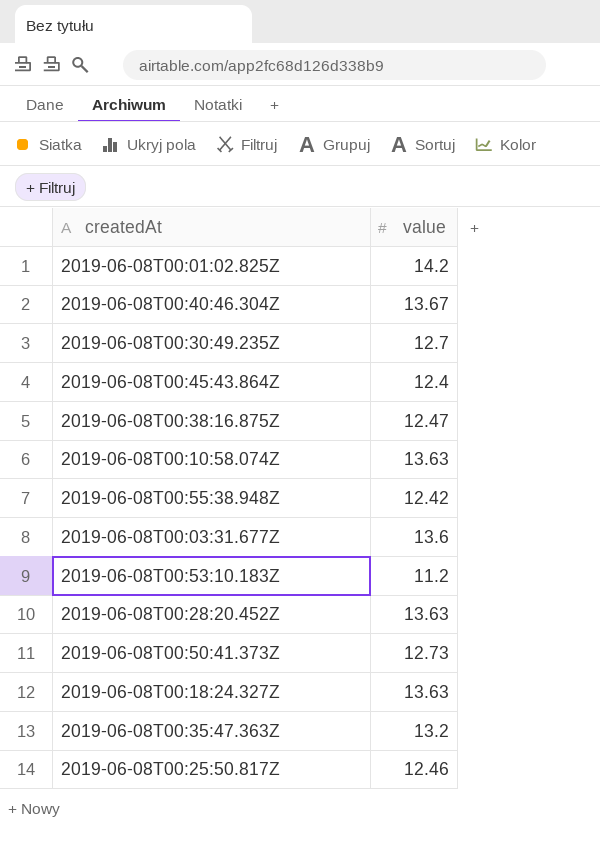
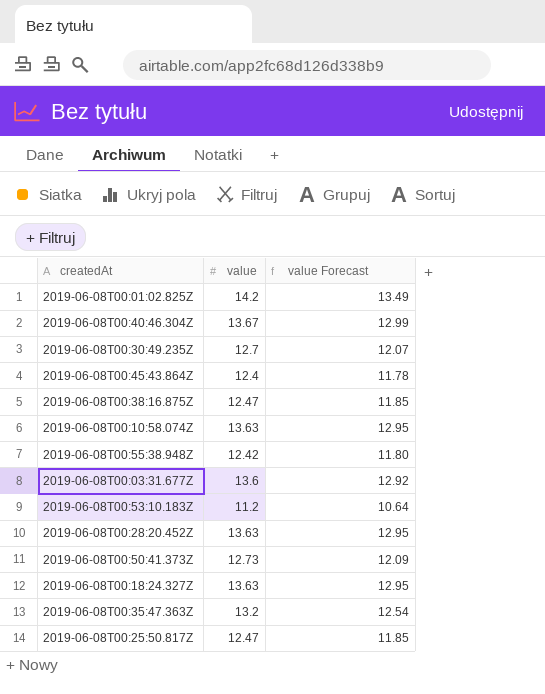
column value Forecast | formula: none -> [value] * 0.95
2019-06-08T00:25:50.817Z | value: 12.46 -> 12.47

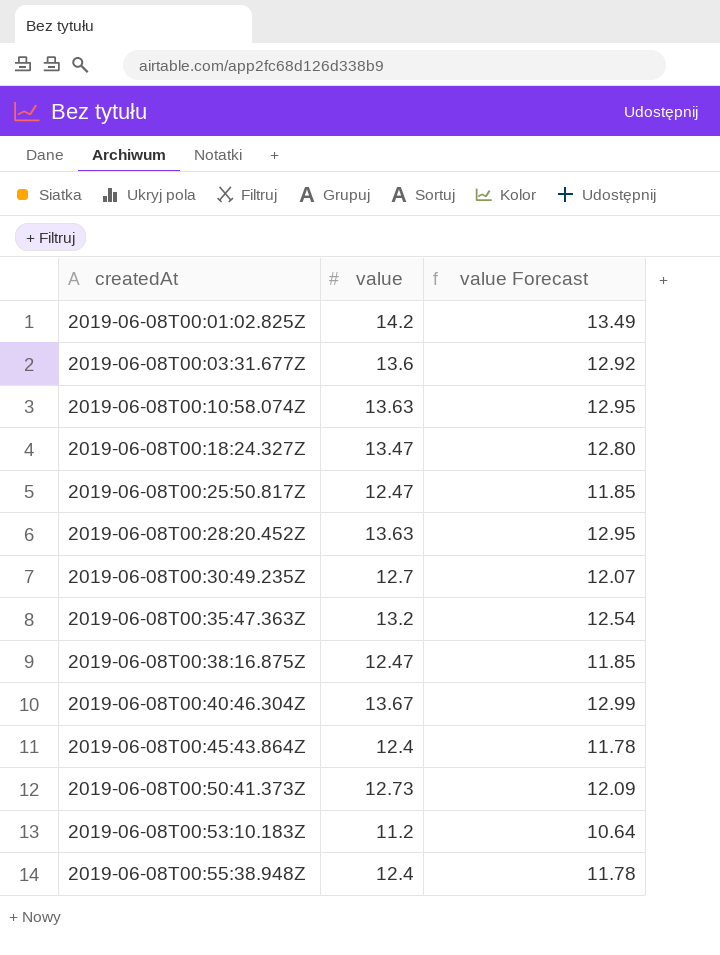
row order: none -> createdAt ascending
2019-06-08T00:18:24.327Z | value: 13.63 -> 13.47
2019-06-08T00:18:24.327Z | value Forecast: 12.95 -> 12.80
2019-06-08T00:55:38.948Z | value: 12.42 -> 12.4
2019-06-08T00:55:38.948Z | value Forecast: 11.80 -> 11.78

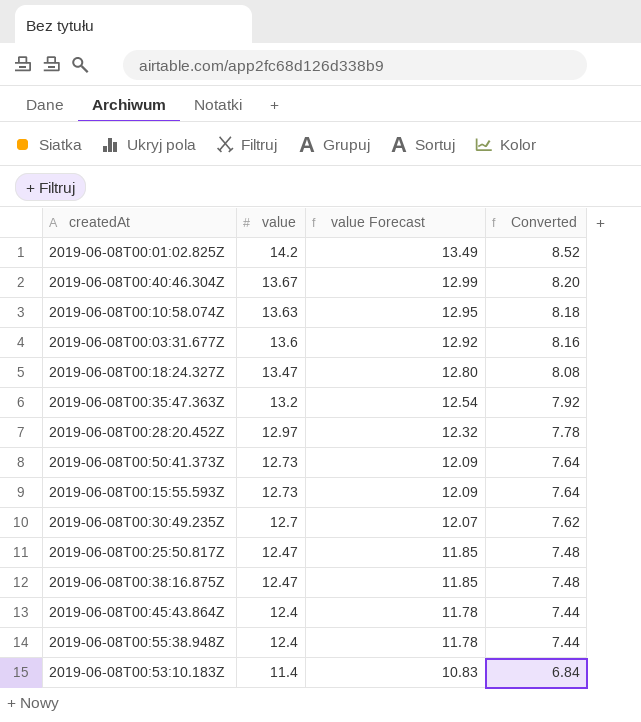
row order: createdAt ascending -> value descending
column Converted | formula: none -> [value] * 0.6
2019-06-08T00:28:20.452Z | value: 13.63 -> 12.97
2019-06-08T00:28:20.452Z | value Forecast: 12.95 -> 12.32
row 2019-06-08T00:15:55.593Z: none -> 12.73 | 12.09 | 7.64
2019-06-08T00:53:10.183Z | value: 11.2 -> 11.4
2019-06-08T00:53:10.183Z | value Forecast: 10.64 -> 10.83

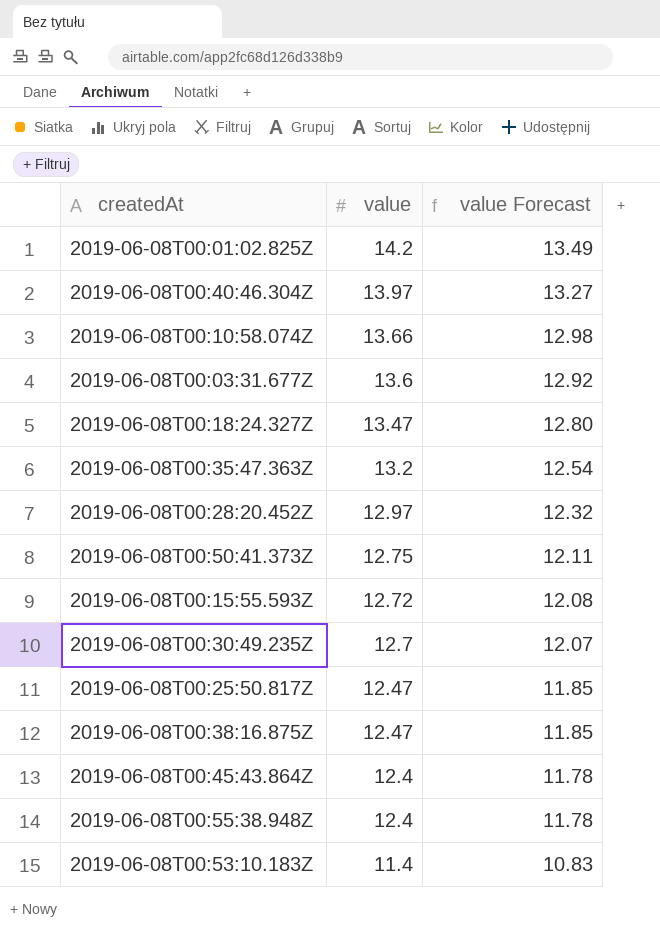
column Converted | formula: [value] * 0.6 -> none
2019-06-08T00:40:46.304Z | value: 13.67 -> 13.97
2019-06-08T00:40:46.304Z | value Forecast: 12.99 -> 13.27
2019-06-08T00:10:58.074Z | value: 13.63 -> 13.66
2019-06-08T00:10:58.074Z | value Forecast: 12.95 -> 12.98
2019-06-08T00:50:41.373Z | value: 12.73 -> 12.75
2019-06-08T00:50:41.373Z | value Forecast: 12.09 -> 12.11
2019-06-08T00:15:55.593Z | value: 12.73 -> 12.72
2019-06-08T00:15:55.593Z | value Forecast: 12.09 -> 12.08

